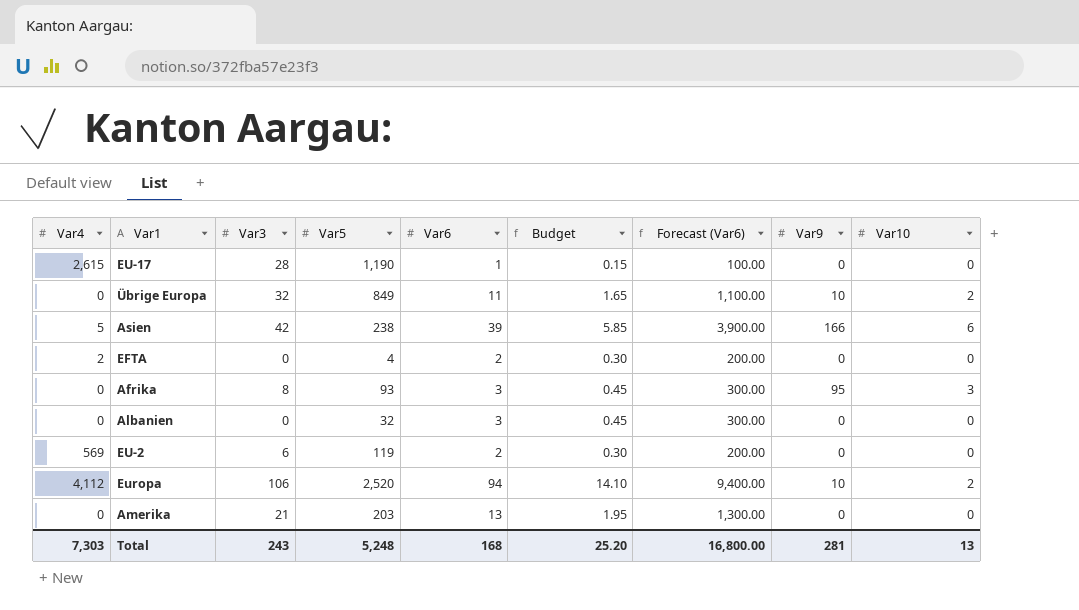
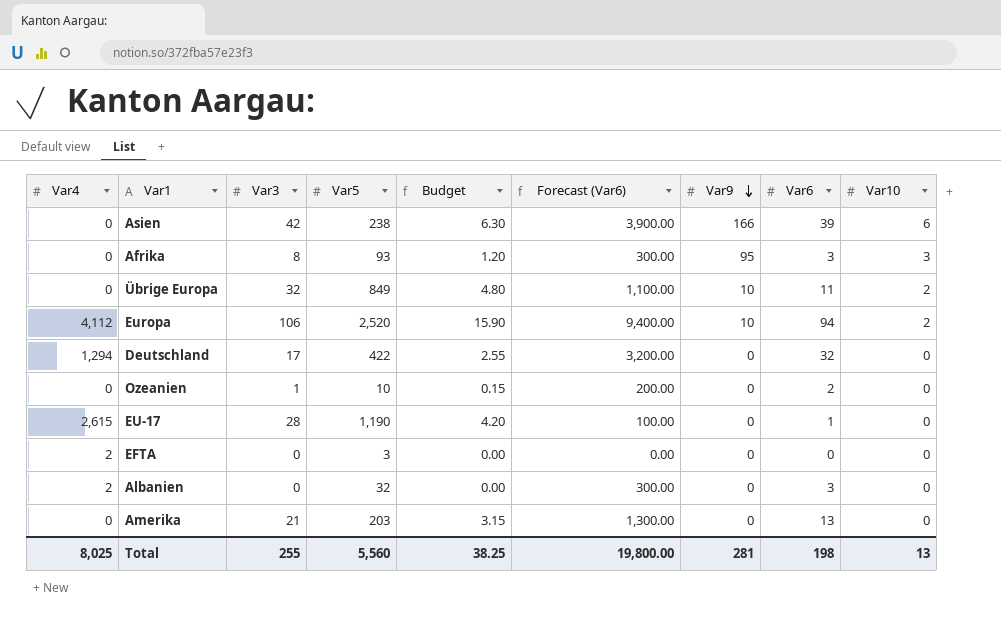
row order: none -> Var9 descending
column Budget | formula: [Var6] * 0.15 -> [Var3] * 0.15
column Var6 | position: 5 -> 8
row EU-2: 569 | 6 | 119 | 2 | 0.30 | 200.00 | 0 | 0 -> none
Asien | Var4: 5 -> 0
row Deutschland: none -> 1,294 | 17 | 422 | 2.55 | 3,200.00 | 0 | 32 | 0
row Ozeanien: none -> 0 | 1 | 10 | 0.15 | 200.00 | 0 | 2 | 0
EFTA | Var5: 4 -> 3
EFTA | Forecast (Var6): 200.00 -> 0.00
EFTA | Var6: 2 -> 0
Albanien | Var4: 0 -> 2
Total | Var4: 7,303 -> 8,025
Total | Var3: 243 -> 255
Total | Var5: 5,248 -> 5,560
Total | Budget: 25.20 -> 38.25
Total | Forecast (Var6): 16,800.00 -> 19,800.00
Total | Var6: 168 -> 198

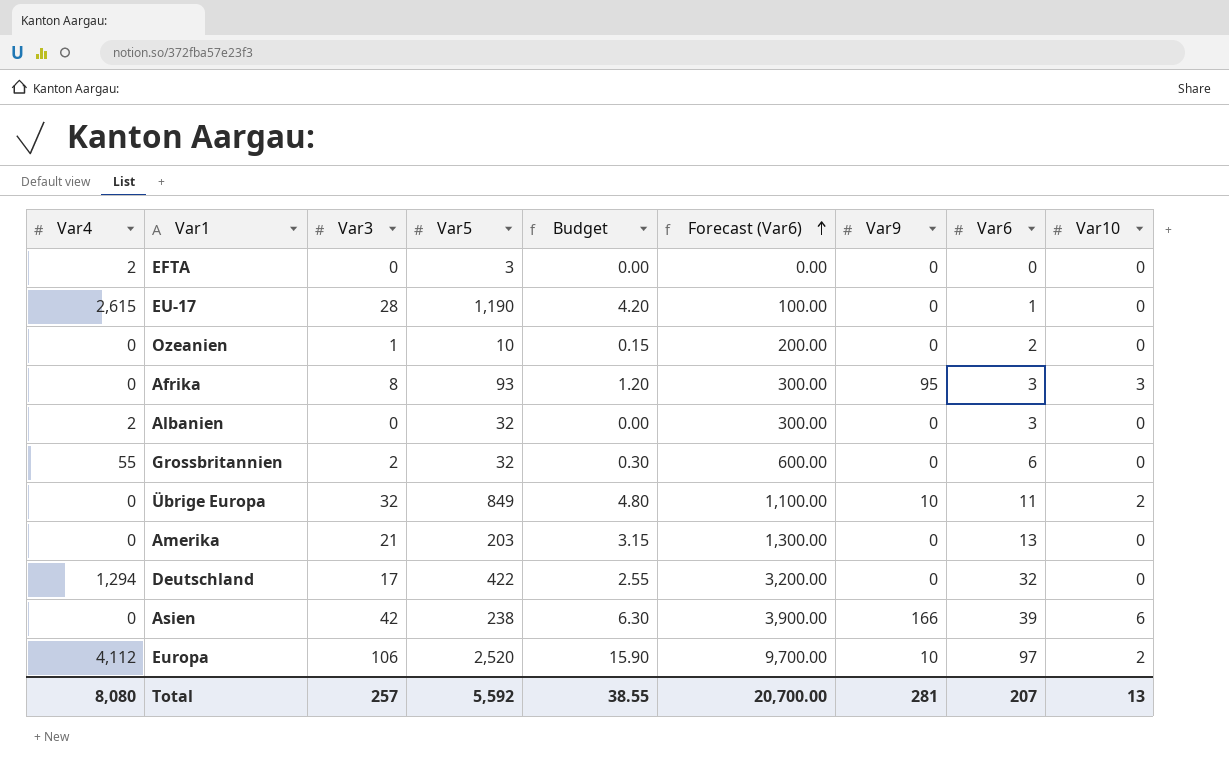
row order: Var9 descending -> Forecast (Var6) ascending
row Grossbritannien: none -> 55 | 2 | 32 | 0.30 | 600.00 | 0 | 6 | 0
Europa | Forecast (Var6): 9,400.00 -> 9,700.00
Europa | Var6: 94 -> 97
Total | Var4: 8,025 -> 8,080
Total | Var3: 255 -> 257
Total | Var5: 5,560 -> 5,592
Total | Budget: 38.25 -> 38.55
Total | Forecast (Var6): 19,800.00 -> 20,700.00
Total | Var6: 198 -> 207

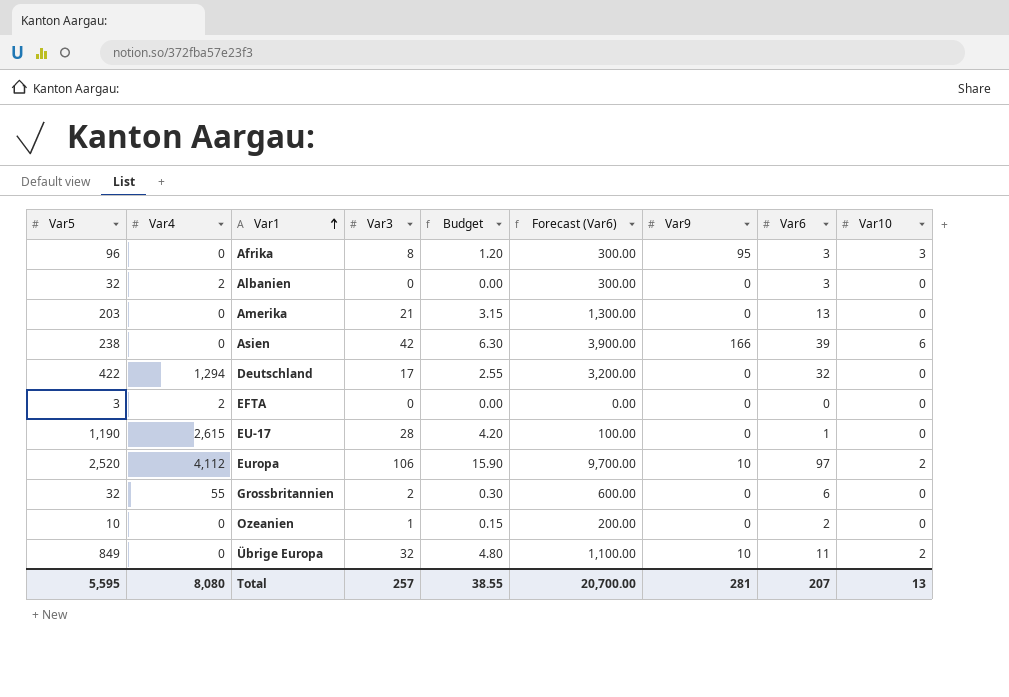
row order: Forecast (Var6) ascending -> Var1 ascending
column Var5 | position: 4 -> 1
Afrika | Var5: 93 -> 96
Total | Var5: 5,592 -> 5,595

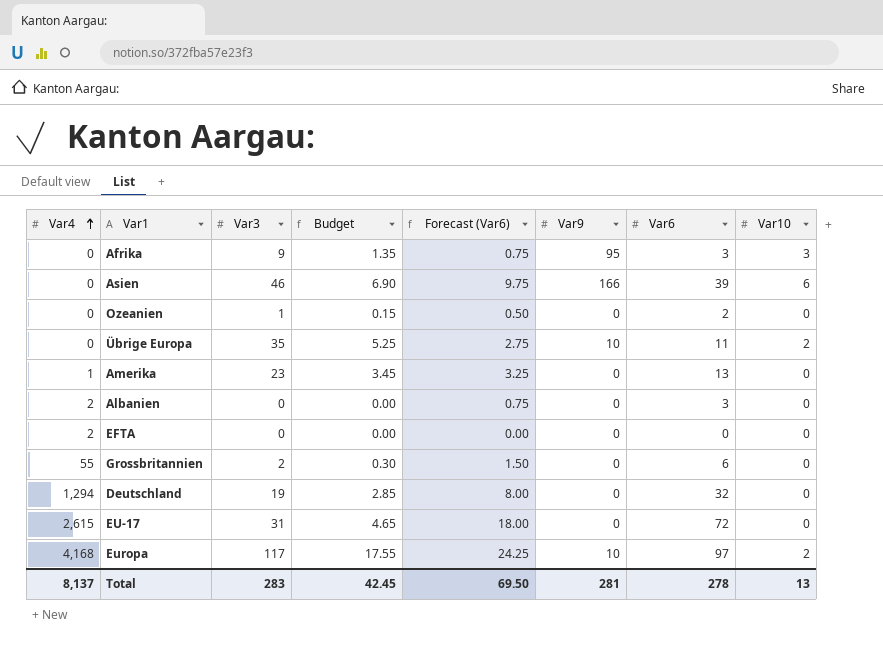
row order: Var1 ascending -> Var4 ascending
column Var5 | position: 1 -> none
column Forecast (Var6) | formula: [Var6] * 100 -> [Var6] * 0.25
Afrika | Var3: 8 -> 9
Afrika | Budget: 1.20 -> 1.35
Asien | Var3: 42 -> 46
Asien | Budget: 6.30 -> 6.90
Übrige Europa | Var3: 32 -> 35
Übrige Europa | Budget: 4.80 -> 5.25
Amerika | Var4: 0 -> 1
Amerika | Var3: 21 -> 23
Amerika | Budget: 3.15 -> 3.45
Deutschland | Var3: 17 -> 19
Deutschland | Budget: 2.55 -> 2.85
EU-17 | Var3: 28 -> 31
EU-17 | Budget: 4.20 -> 4.65
EU-17 | Var6: 1 -> 72
Europa | Var4: 4,112 -> 4,168
Europa | Var3: 106 -> 117
Europa | Budget: 15.90 -> 17.55
Total | Var4: 8,080 -> 8,137
Total | Var3: 257 -> 283
Total | Budget: 38.55 -> 42.45
Total | Forecast (Var6): 20,700.00 -> 69.50
Total | Var6: 207 -> 278

